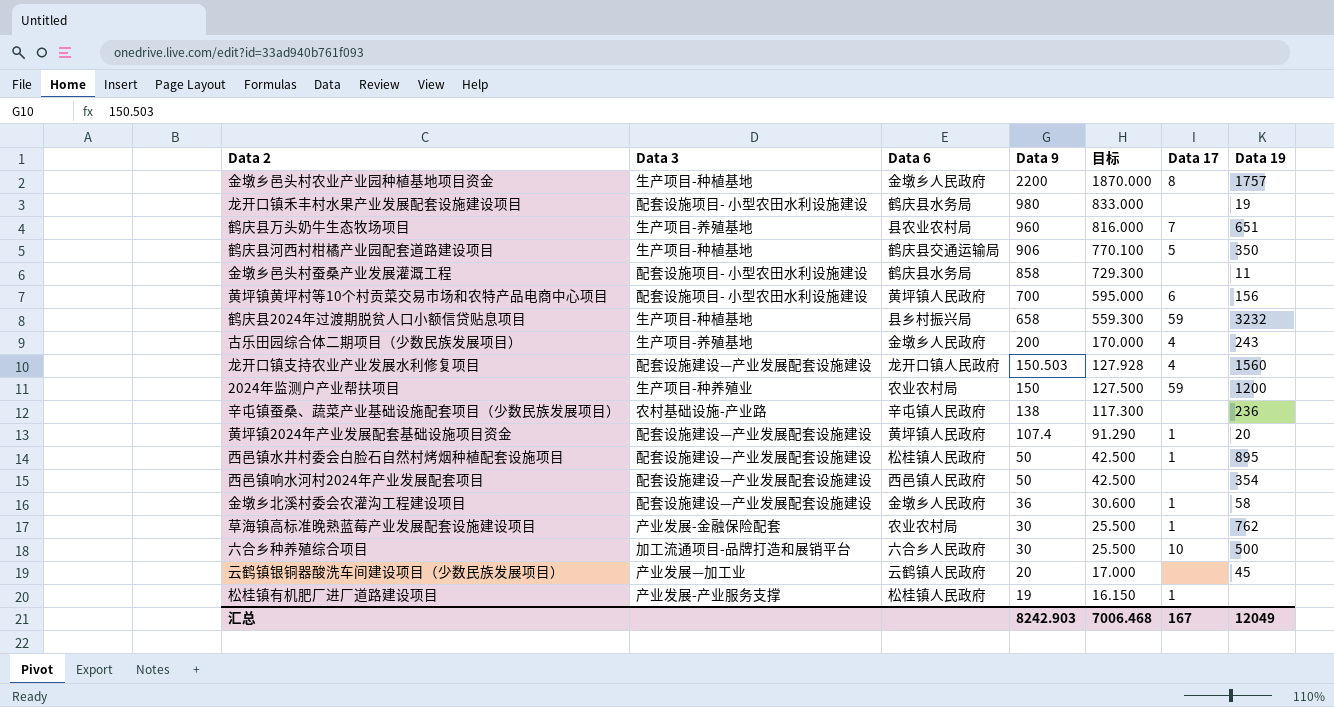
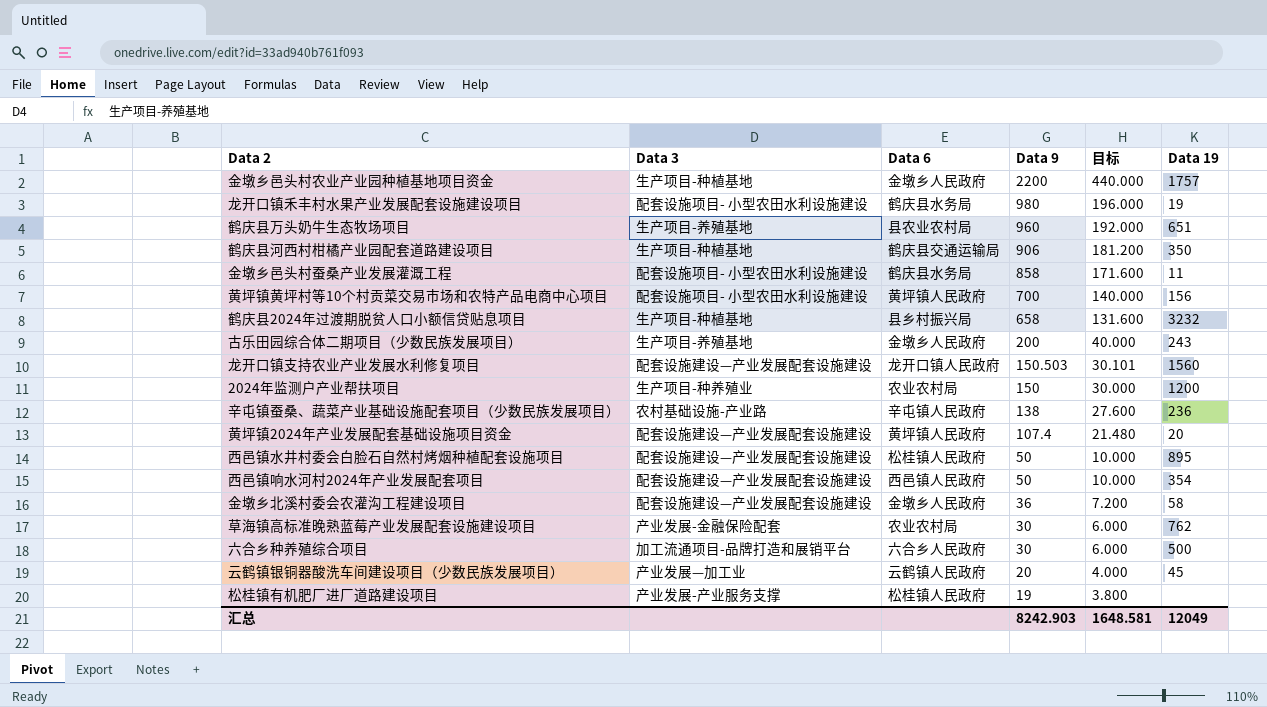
column Data 17 | position: 6 -> none
column 目标 | formula: [Data 9] * 0.85 -> [Data 9] * 0.2
汇总 | 目标: 7006.468 -> 1648.581

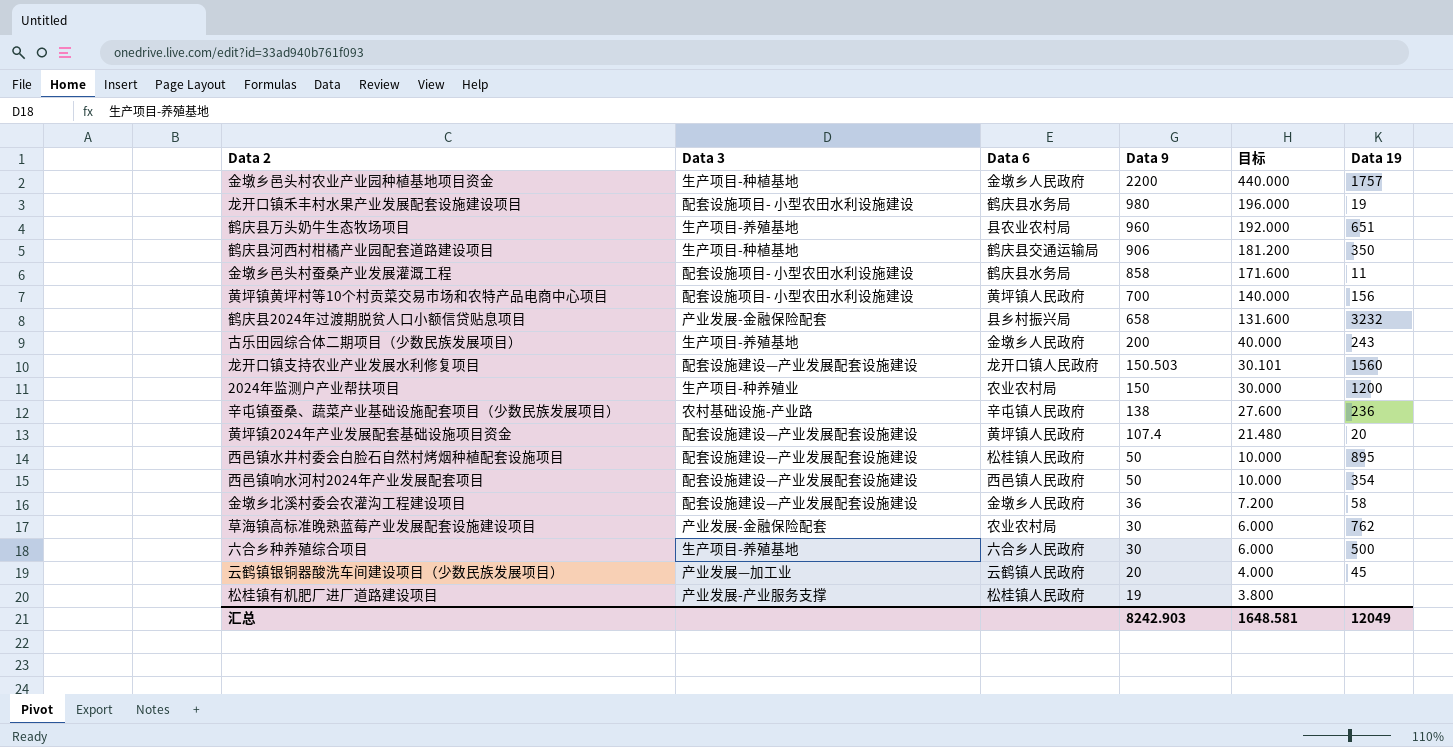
鹤庆县2024年过渡期脱贫人口小额信贷贴息项目 | Data 3: 生产项目-种植基地 -> 产业发展-金融保险配套
六合乡种养殖综合项目 | Data 3: 加工流通项目-品牌打造和展销平台 -> 生产项目-养殖基地

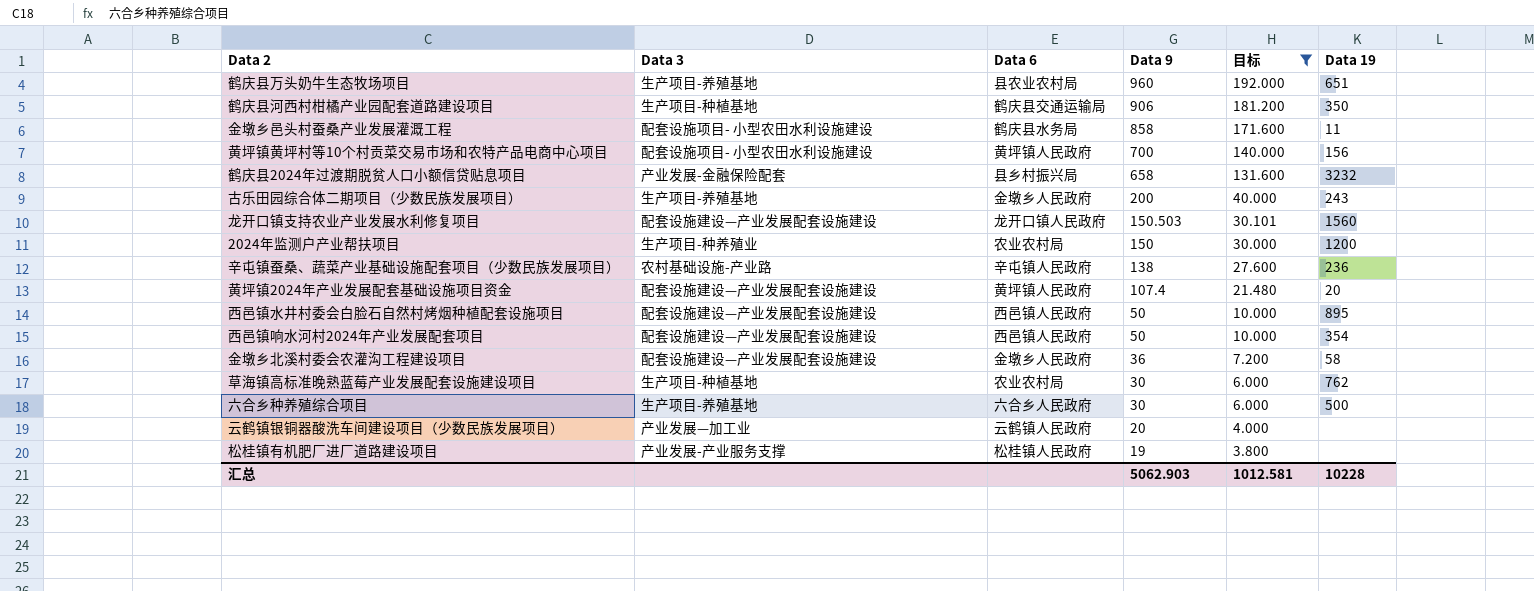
filter: none -> 目标 <= 192.000
西邑镇水井村委会白脸石自然村烤烟种植配套设施项目 | Data 6: 松桂镇人民政府 -> 西邑镇人民政府
草海镇高标准晚熟蓝莓产业发展配套设施建设项目 | Data 3: 产业发展-金融保险配套 -> 生产项目-种植基地
云鹤镇银铜器酸洗车间建设项目（少数民族发展项目） | Data 19: 45 -> none
汇总 | Data 9: 8242.903 -> 5062.903
汇总 | 目标: 1648.581 -> 1012.581
汇总 | Data 19: 12049 -> 10228

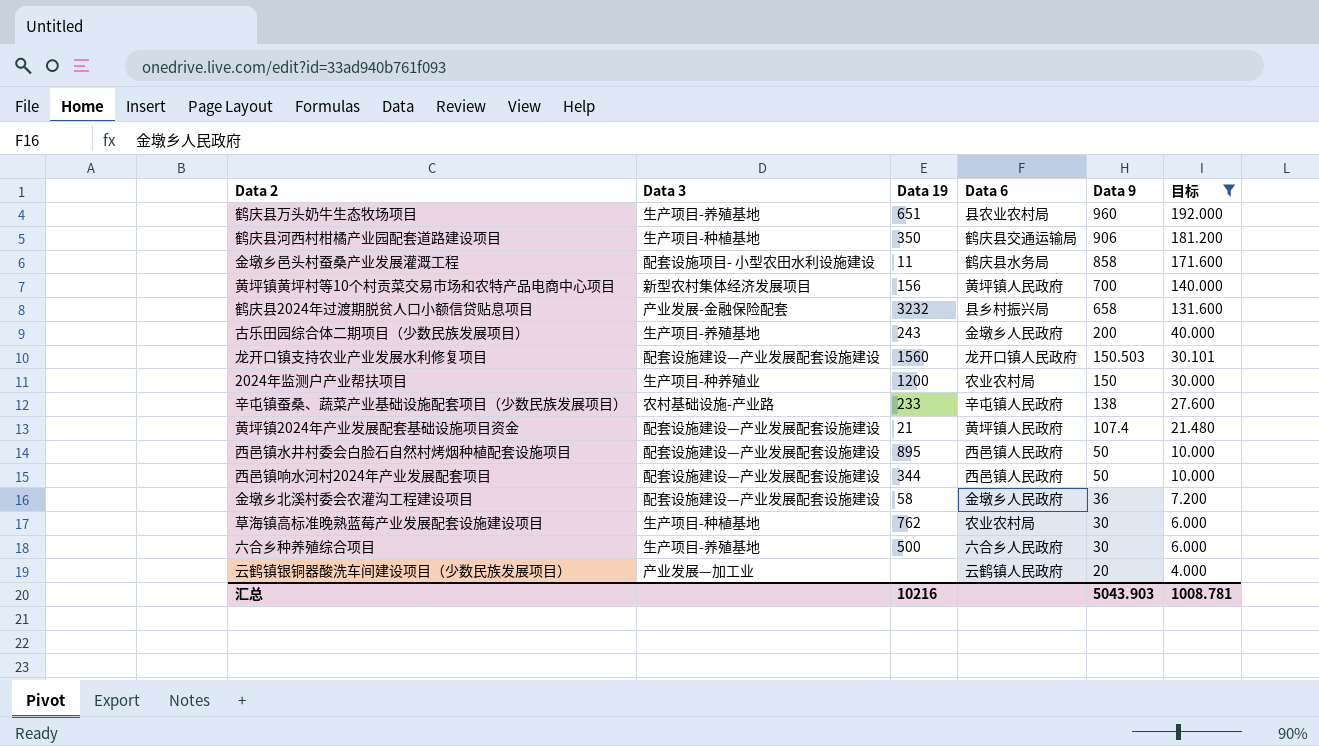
column Data 19 | position: 6 -> 3
row 松桂镇有机肥厂进厂道路建设项目: 产业发展-产业服务支撑 | 松桂镇人民政府 | 19 | 3.800 | none -> none
黄坪镇黄坪村等10个村贡菜交易市场和农特产品电商中心项目 | Data 3: 配套设施项目- 小型农田水利设施建设 -> 新型农村集体经济发展项目
辛屯镇蚕桑、蔬菜产业基础设施配套项目（少数民族发展项目） | Data 19: 236 -> 233
黄坪镇2024年产业发展配套基础设施项目资金 | Data 19: 20 -> 21
西邑镇响水河村2024年产业发展配套项目 | Data 19: 354 -> 344
汇总 | Data 19: 10228 -> 10216
汇总 | Data 9: 5062.903 -> 5043.903
汇总 | 目标: 1012.581 -> 1008.781

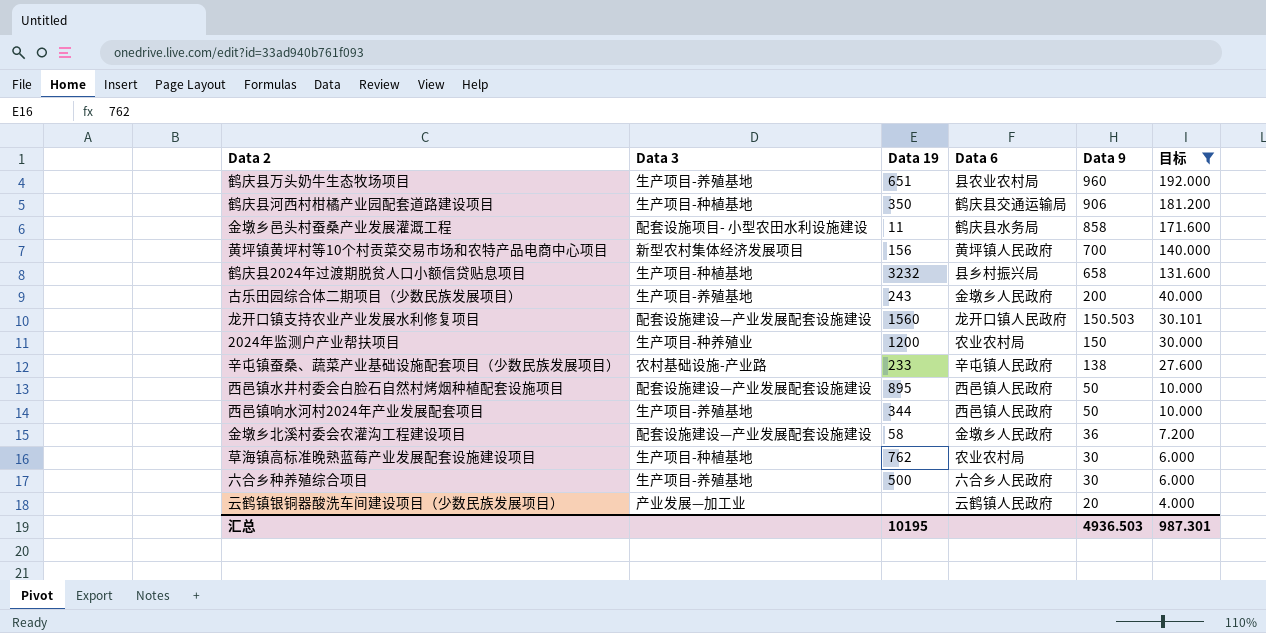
row 黄坪镇2024年产业发展配套基础设施项目资金: 配套设施建设—产业发展配套设施建设 | 21 | 黄坪镇人民政府 | 107.4 | 21.480 -> none
鹤庆县2024年过渡期脱贫人口小额信贷贴息项目 | Data 3: 产业发展-金融保险配套 -> 生产项目-种植基地
西邑镇响水河村2024年产业发展配套项目 | Data 3: 配套设施建设—产业发展配套设施建设 -> 生产项目-养殖基地
汇总 | Data 19: 10216 -> 10195
汇总 | Data 9: 5043.903 -> 4936.503
汇总 | 目标: 1008.781 -> 987.301

